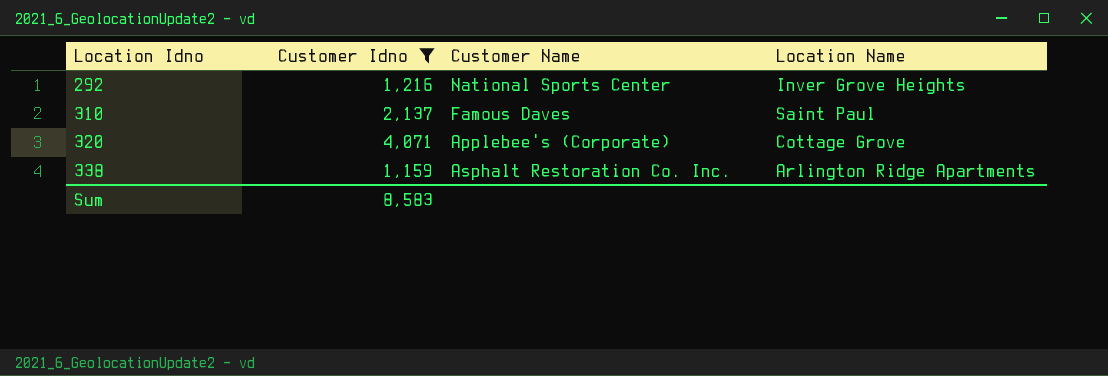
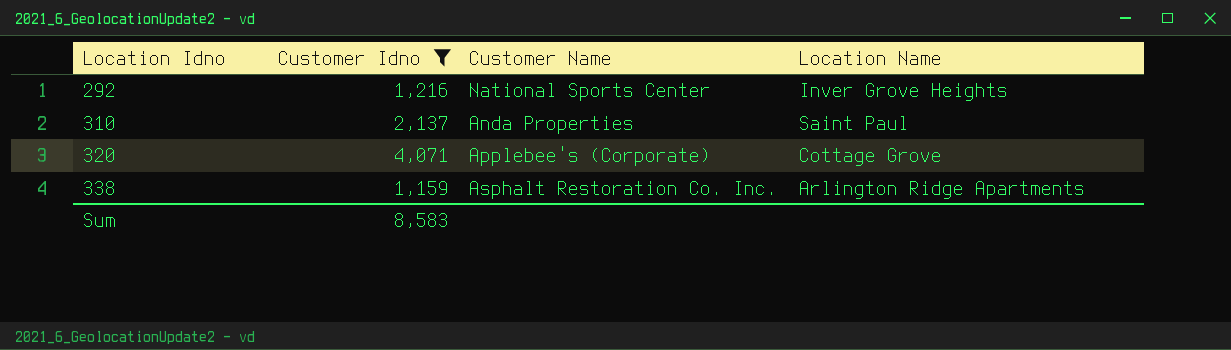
310 | Customer Name: Famous Daves -> Anda Properties

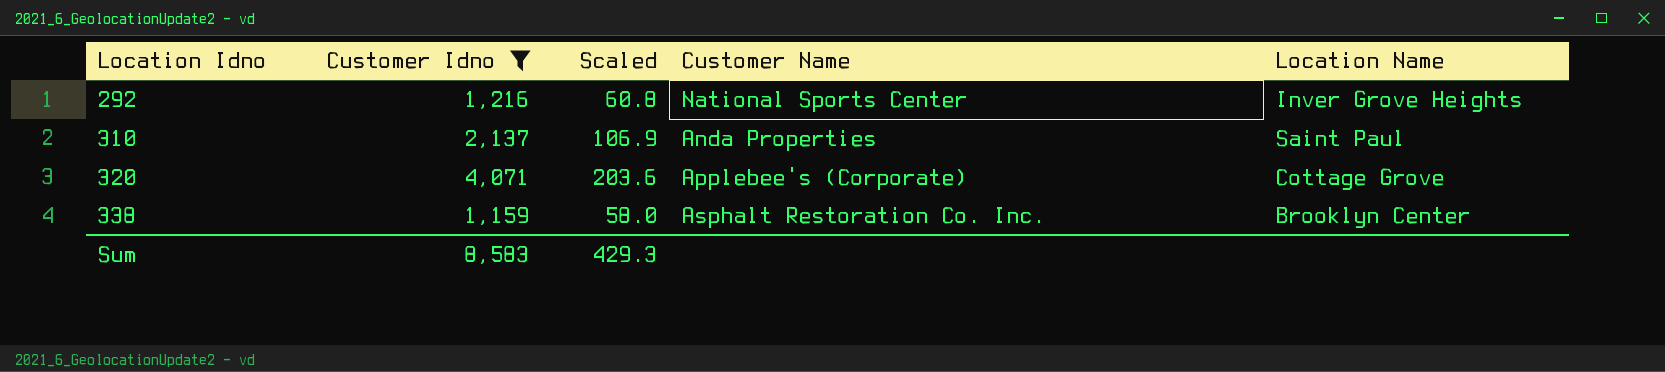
column Scaled | formula: none -> [Customer Idno] * 0.05
338 | Location Name: Arlington Ridge Apartments -> Brooklyn Center

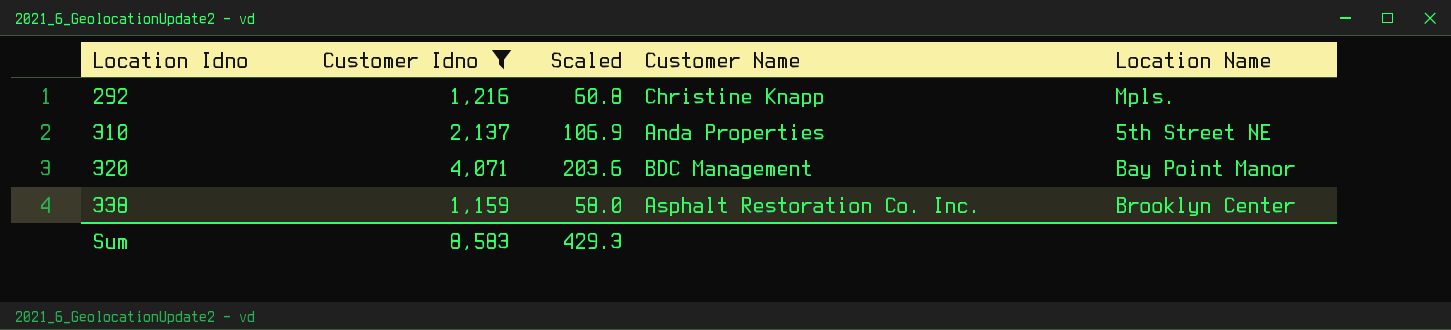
292 | Customer Name: National Sports Center -> Christine Knapp
292 | Location Name: Inver Grove Heights -> Mpls.
310 | Location Name: Saint Paul -> 5th Street NE
320 | Customer Name: Applebee's (Corporate) -> BDC Management
320 | Location Name: Cottage Grove -> Bay Point Manor

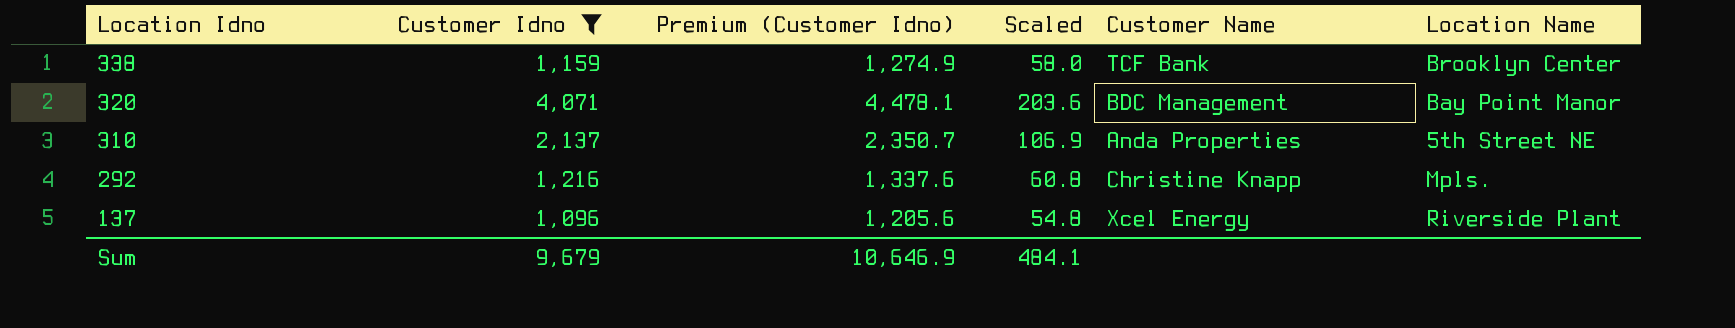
row order: Location Idno ascending -> Location Idno descending
column Premium (Customer Idno) | formula: none -> [Customer Idno] * 1.1
338 | Customer Name: Asphalt Restoration Co. Inc. -> TCF Bank
row 137: none -> 1,096 | 1,205.6 | 54.8 | Xcel Energy | Riverside Plant
Sum | Customer Idno: 8,583 -> 9,679
Sum | Scaled: 429.3 -> 484.1

